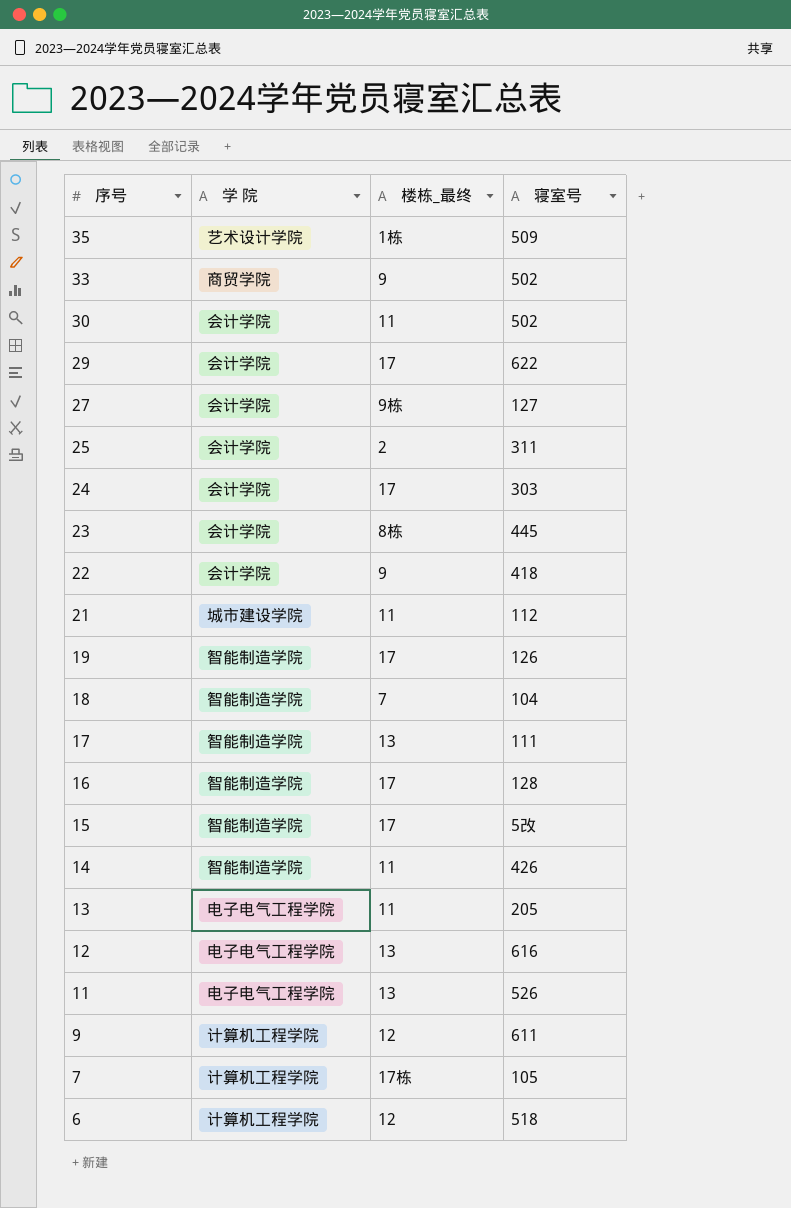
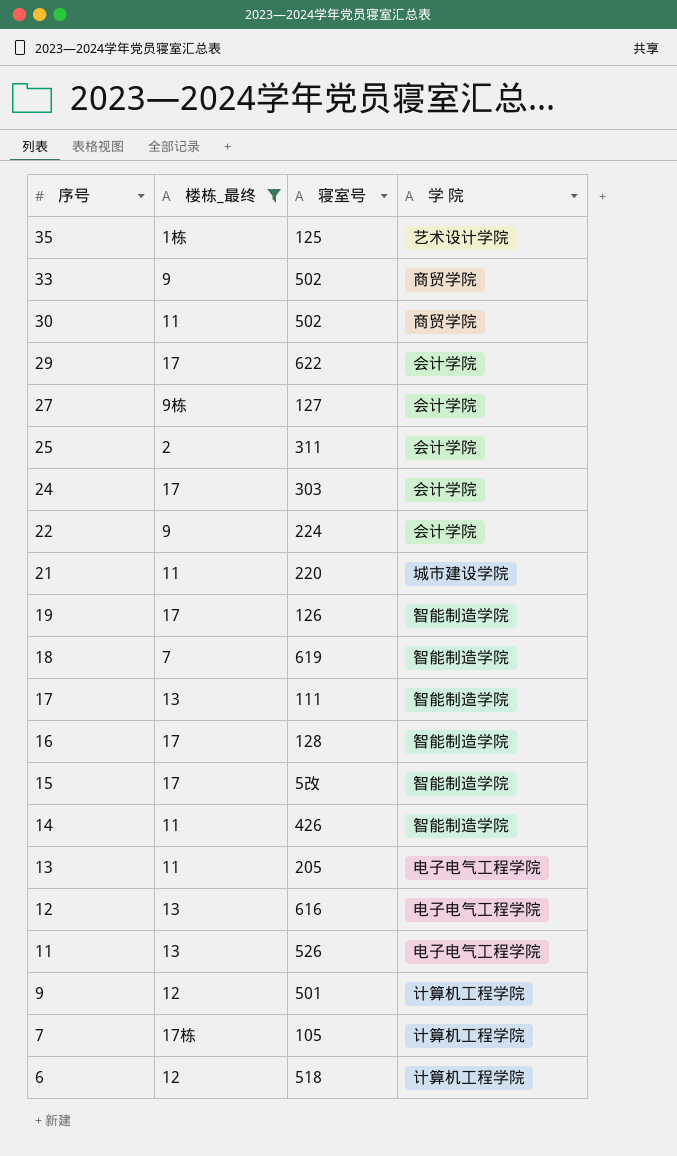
filter: none -> 楼栋_最终 != 8栋
column 学 院 | position: 2 -> 4
35 | 寝室号: 509 -> 125
30 | 学 院: 会计学院 -> 商贸学院
22 | 寝室号: 418 -> 224
21 | 寝室号: 112 -> 220
18 | 寝室号: 104 -> 619
9 | 寝室号: 611 -> 501

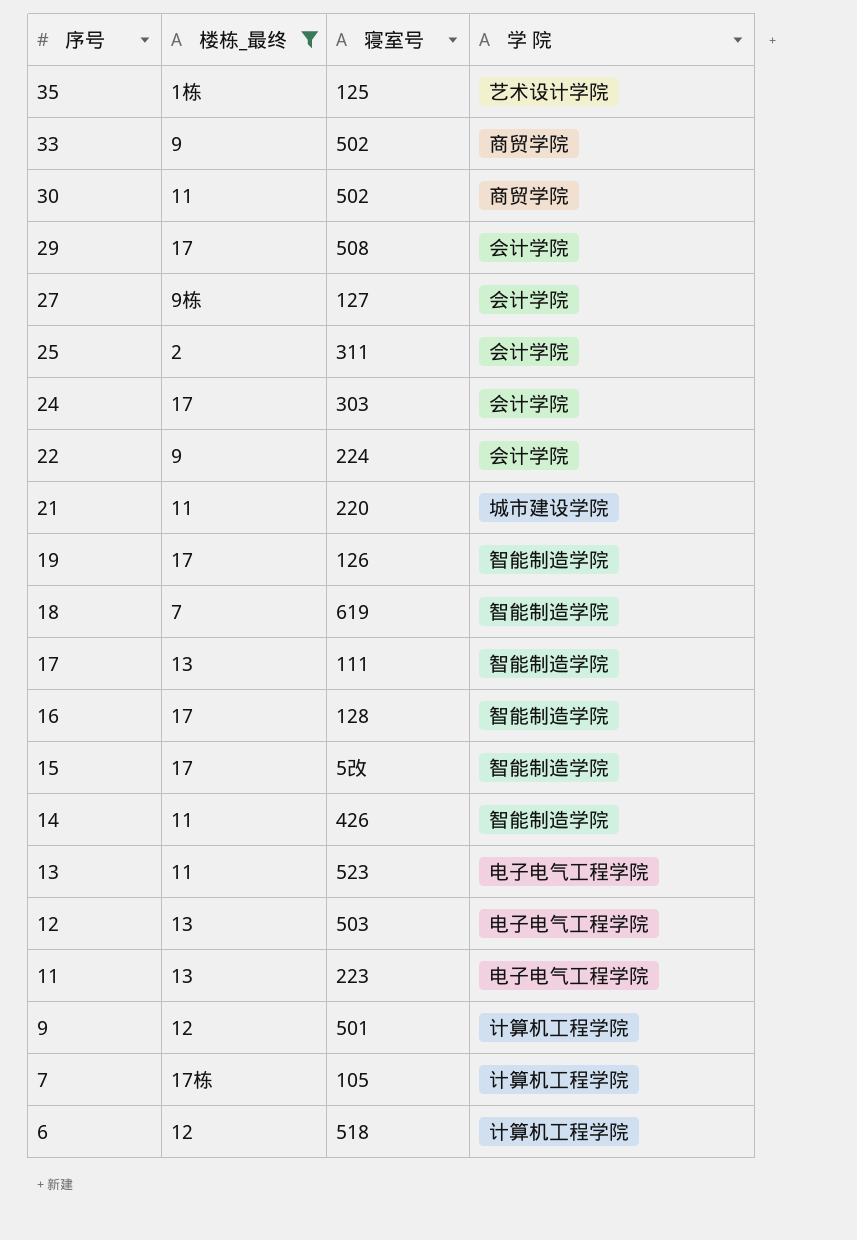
29 | 寝室号: 622 -> 508
13 | 寝室号: 205 -> 523
12 | 寝室号: 616 -> 503
11 | 寝室号: 526 -> 223

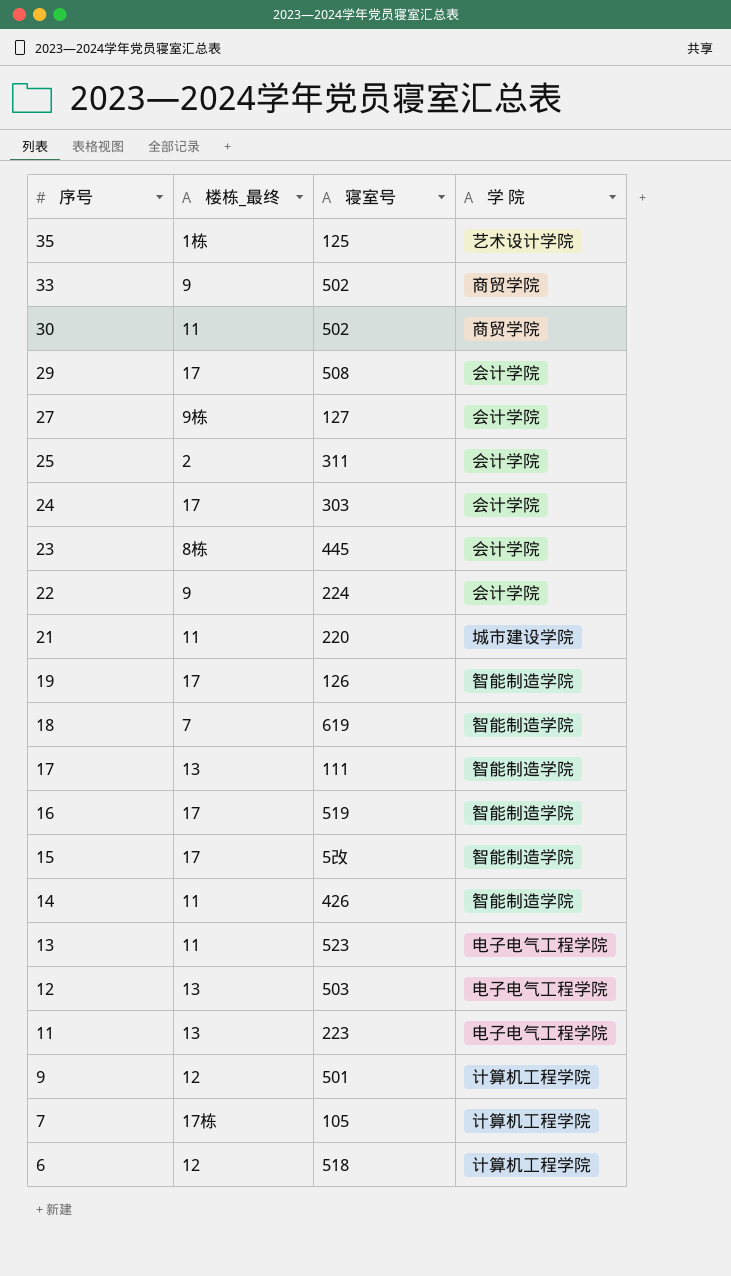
filter: 楼栋_最终 != 8栋 -> none
16 | 寝室号: 128 -> 519

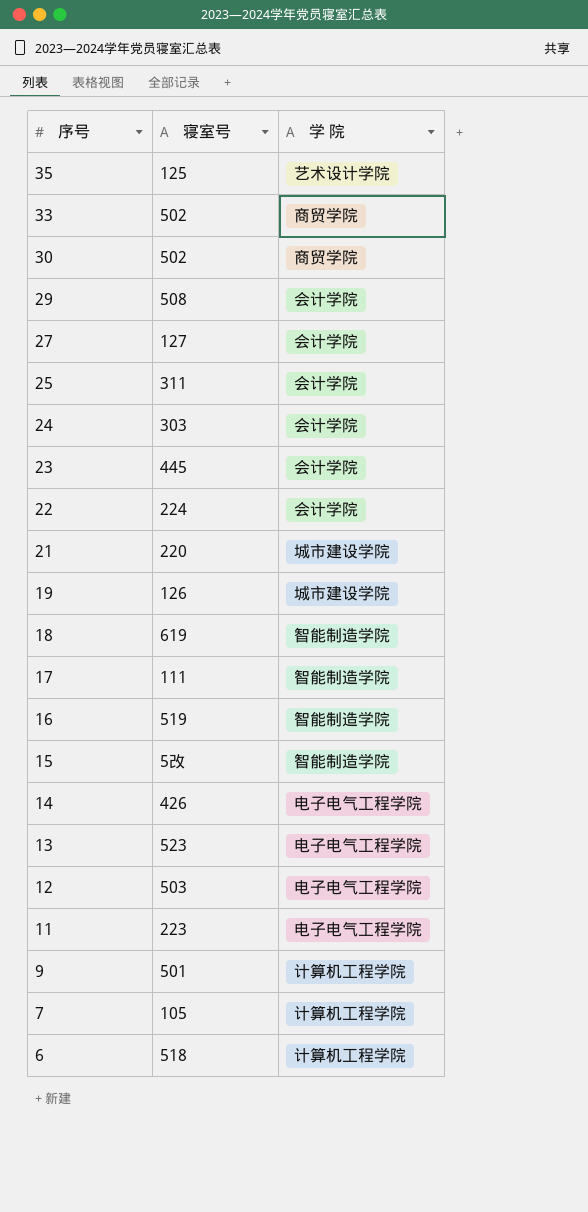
column 楼栋_最终 | position: 2 -> none
19 | 学 院: 智能制造学院 -> 城市建设学院
14 | 学 院: 智能制造学院 -> 电子电气工程学院

